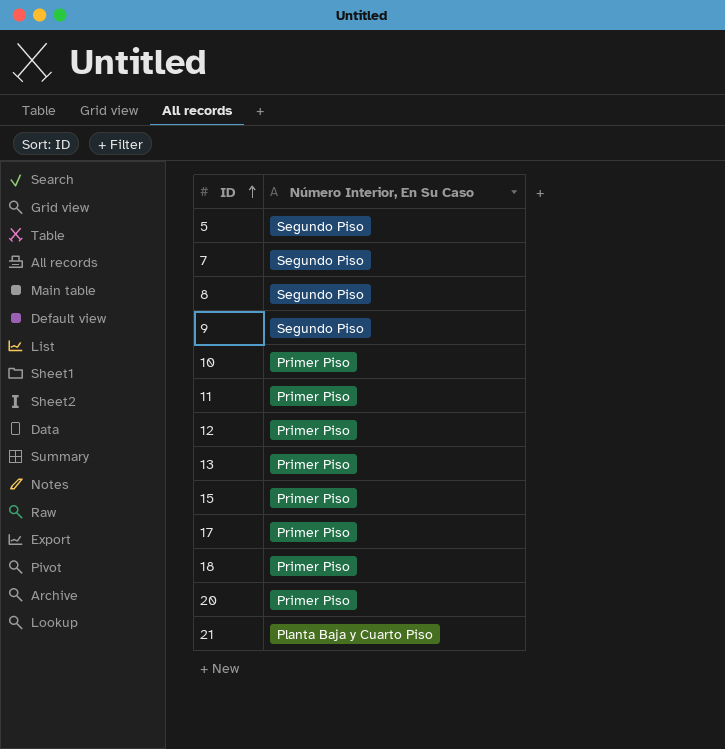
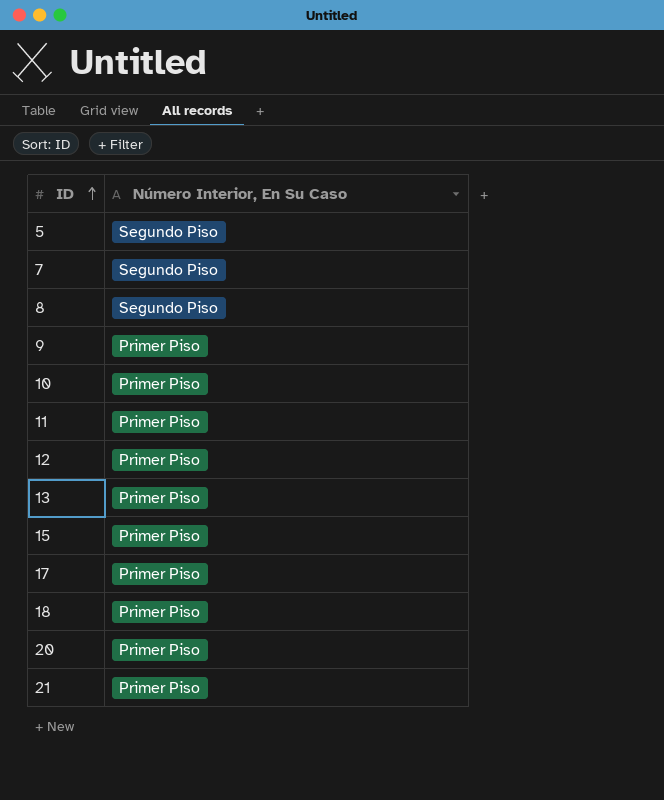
9 | Número Interior, En Su Caso: Segundo Piso -> Primer Piso
21 | Número Interior, En Su Caso: Planta Baja y Cuarto Piso -> Primer Piso

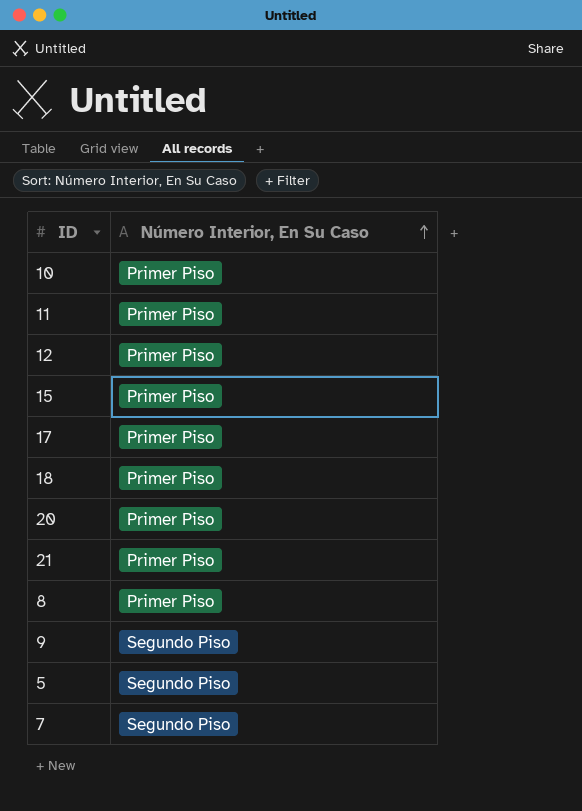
row order: ID ascending -> Número Interior, En Su Caso ascending
row 13: Primer Piso -> none
8 | Número Interior, En Su Caso: Segundo Piso -> Primer Piso
9 | Número Interior, En Su Caso: Primer Piso -> Segundo Piso

